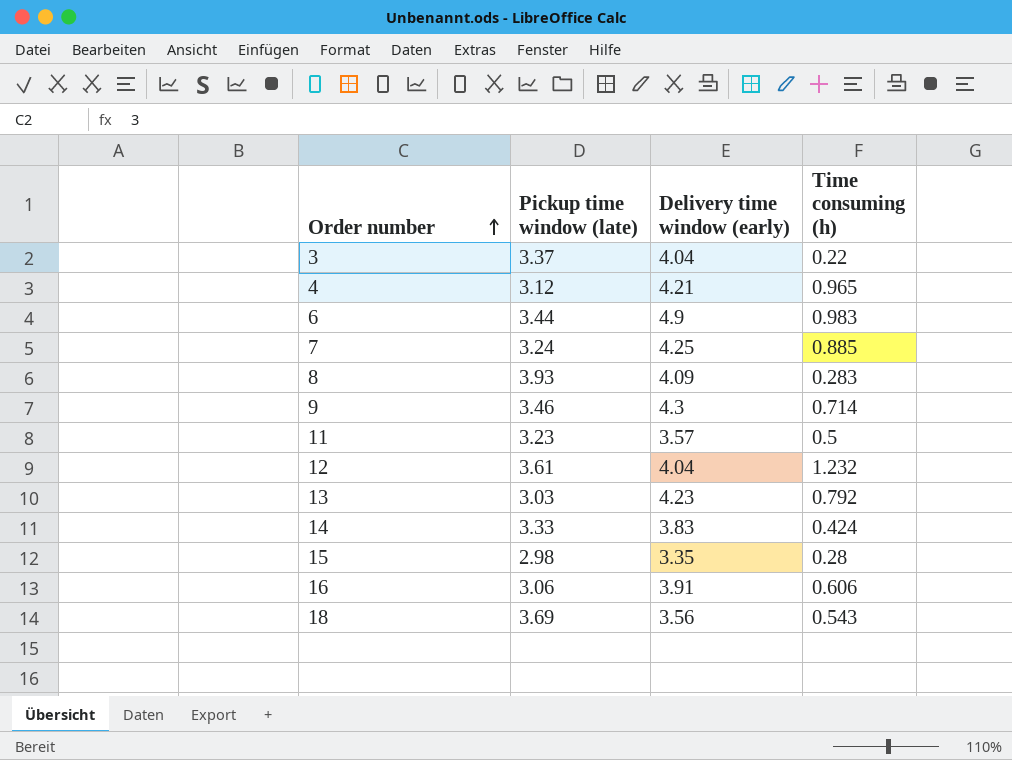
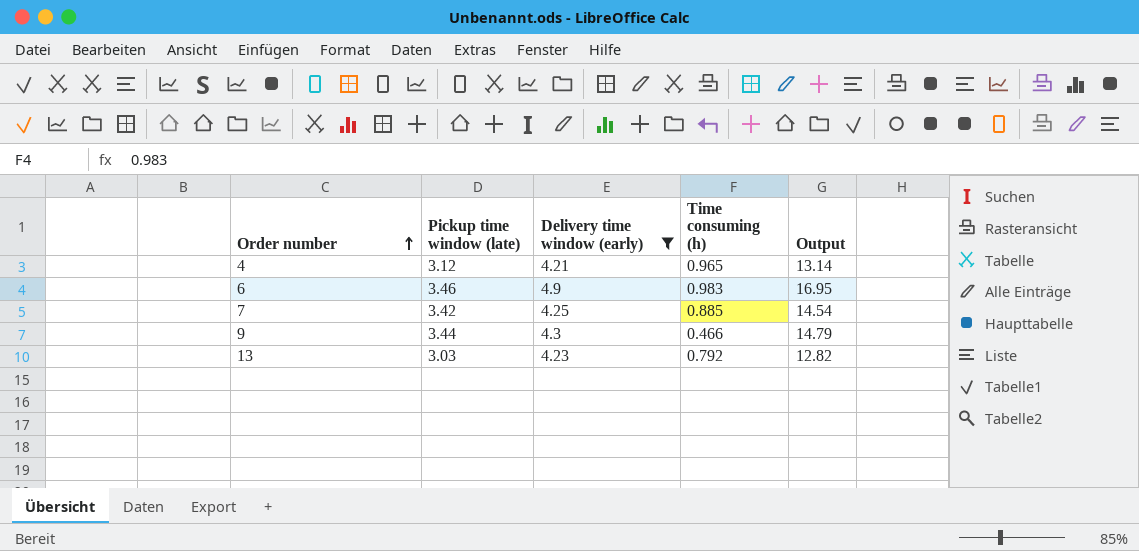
filter: none -> Delivery time window (early) >= 4.21
column Output | formula: none -> [Pickup time window (late)] * [Delivery time window (early)]
6 | Pickup time window (late): 3.44 -> 3.46
7 | Pickup time window (late): 3.24 -> 3.42
9 | Pickup time window (late): 3.46 -> 3.44
9 | Time consuming (h): 0.714 -> 0.466

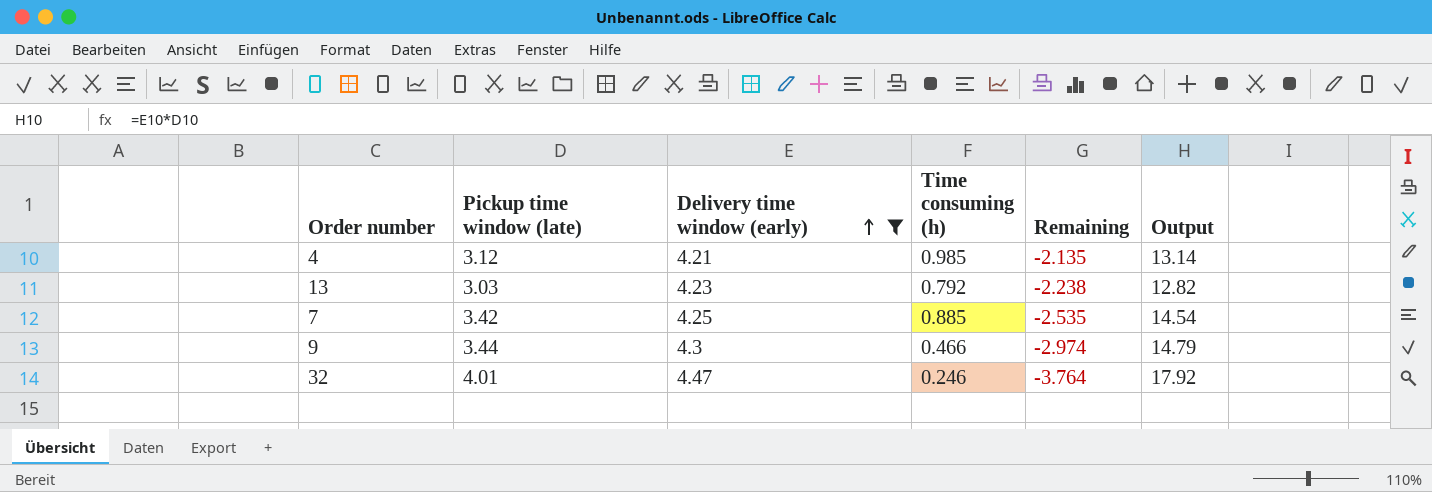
row order: Order number ascending -> Delivery time window (early) ascending
column Remaining | formula: none -> [Time consuming (h)] - [Pickup time window (late)]
row 6: 3.46 | 4.9 | 0.983 | 16.95 -> none
4 | Time consuming (h): 0.965 -> 0.985
row 32: none -> 4.01 | 4.47 | 0.246 | -3.764 | 17.92

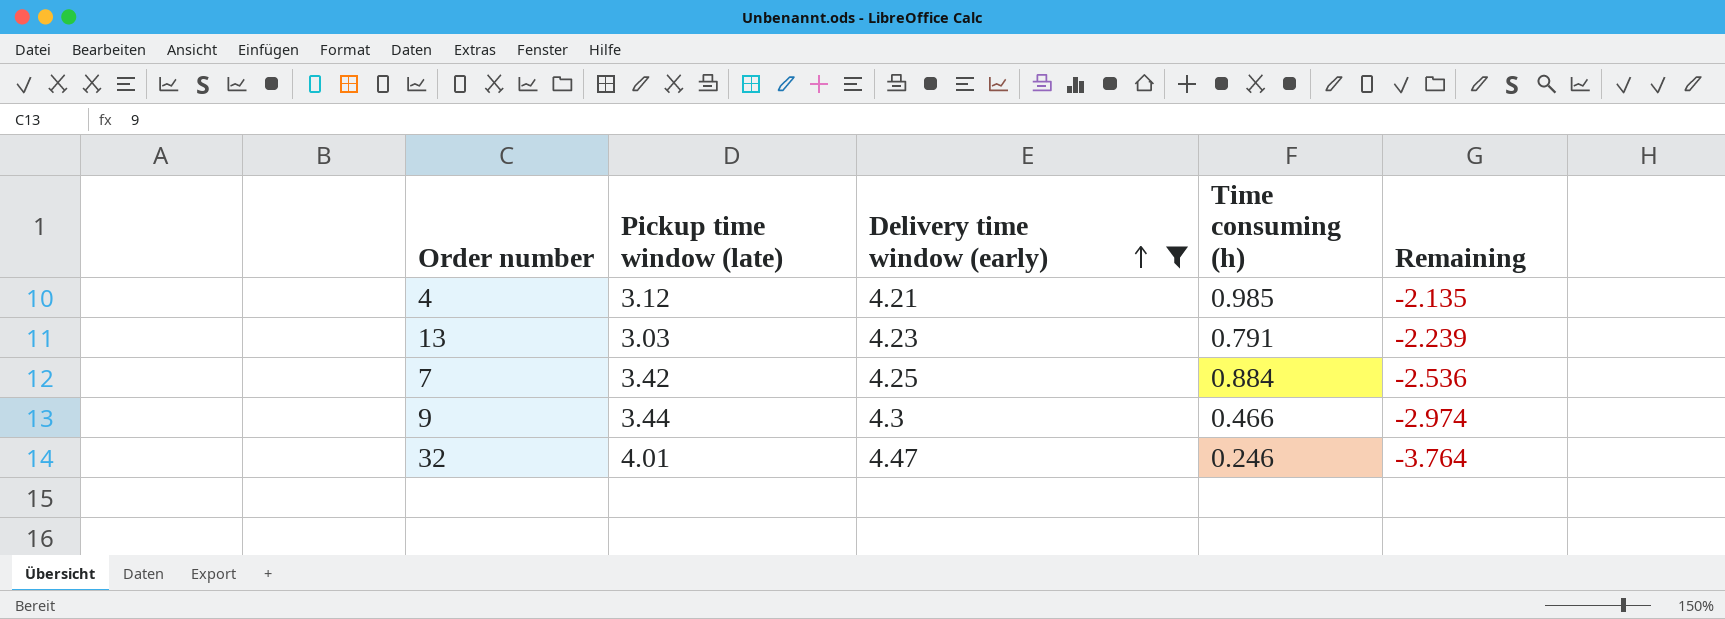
column Output | formula: [Pickup time window (late)] * [Delivery time window (early)] -> none
13 | Time consuming (h): 0.792 -> 0.791
13 | Remaining: -2.238 -> -2.239
7 | Time consuming (h): 0.885 -> 0.884
7 | Remaining: -2.535 -> -2.536

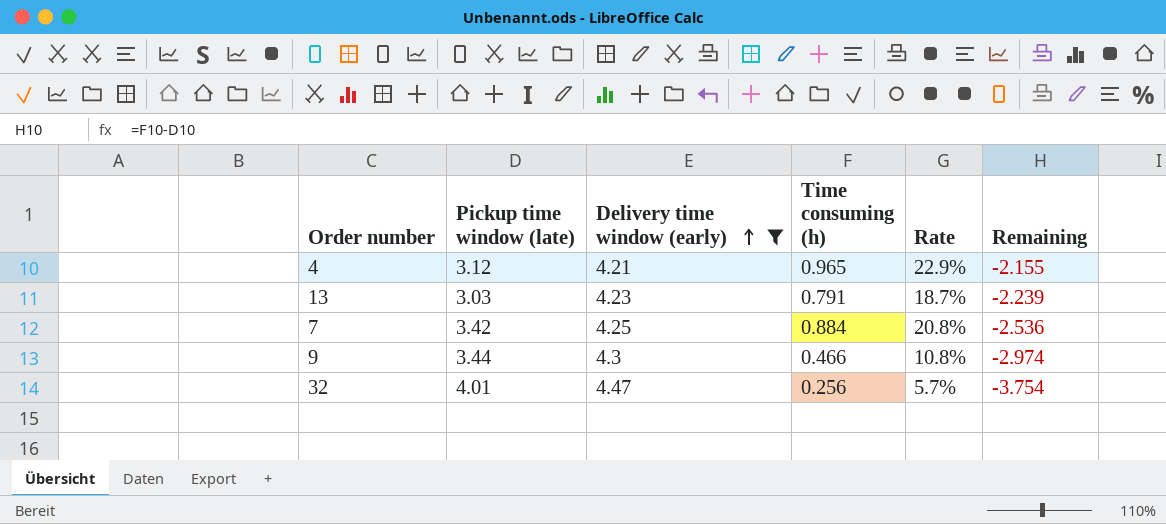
column Rate | formula: none -> [Time consuming (h)] / [Delivery time window (early)]
4 | Time consuming (h): 0.985 -> 0.965
4 | Remaining: -2.135 -> -2.155
32 | Time consuming (h): 0.246 -> 0.256
32 | Remaining: -3.764 -> -3.754

